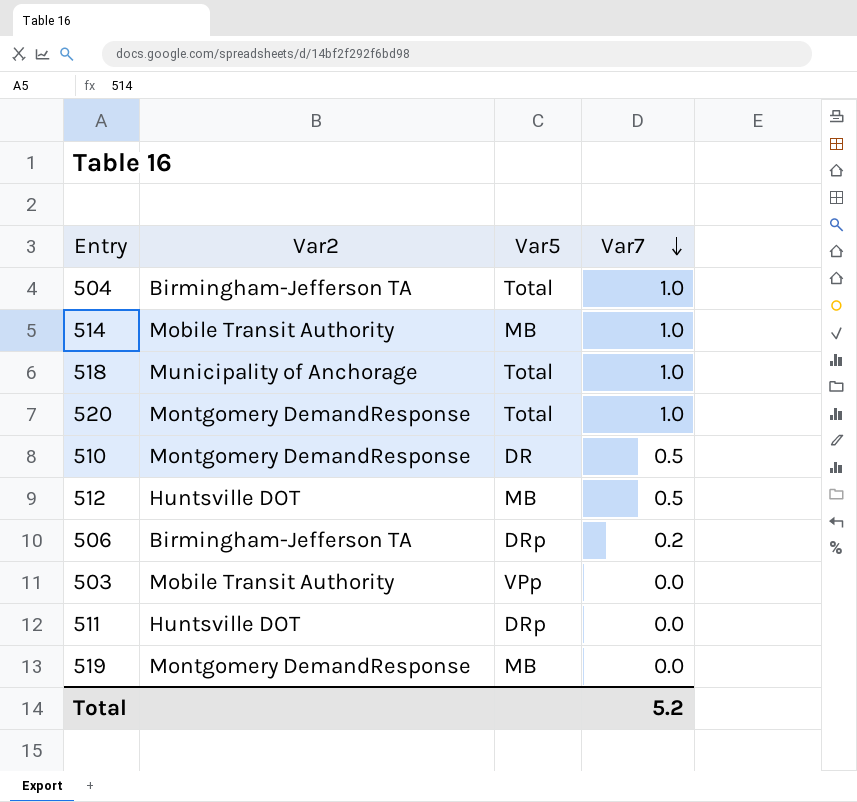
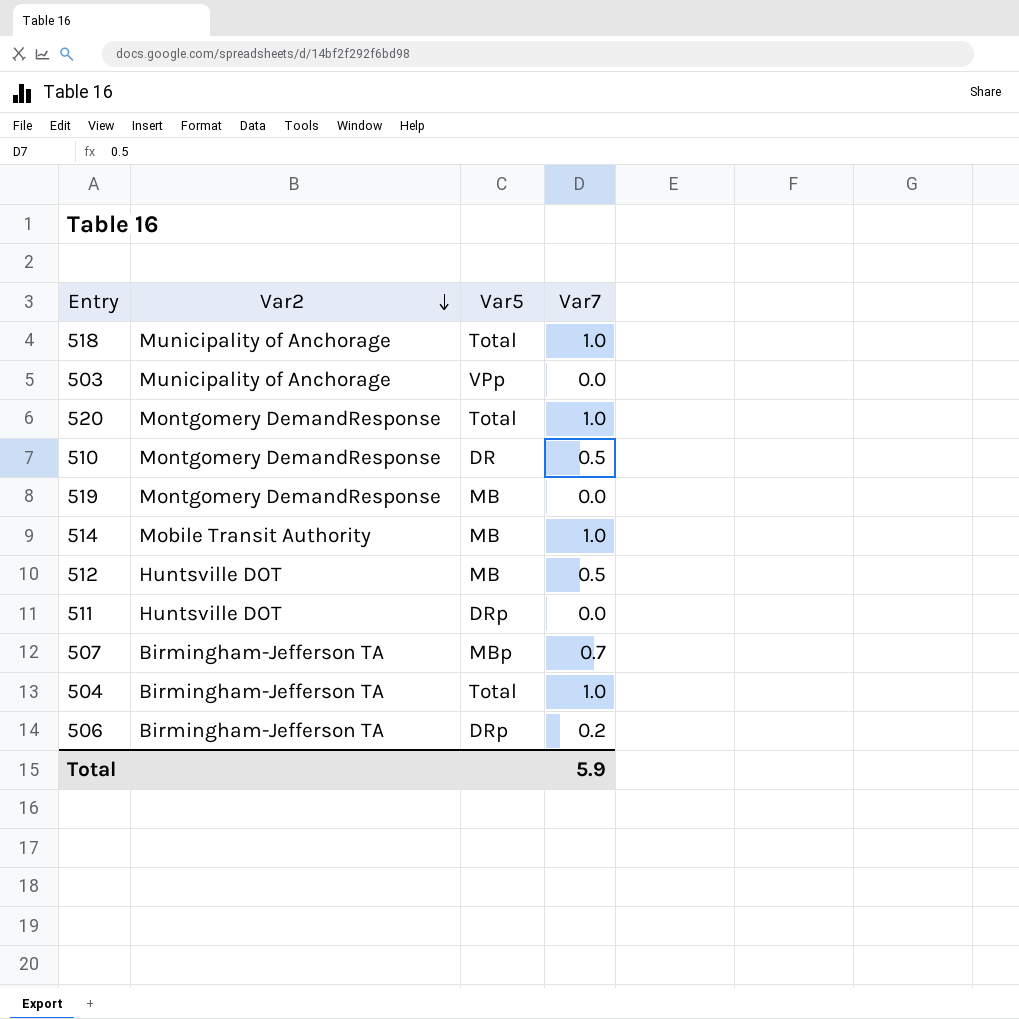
row order: Var7 descending -> Var2 descending
503 | Var2: Mobile Transit Authority -> Municipality of Anchorage
row 507: none -> Birmingham-Jefferson TA | MBp | 0.7
Total | Var7: 5.2 -> 5.9

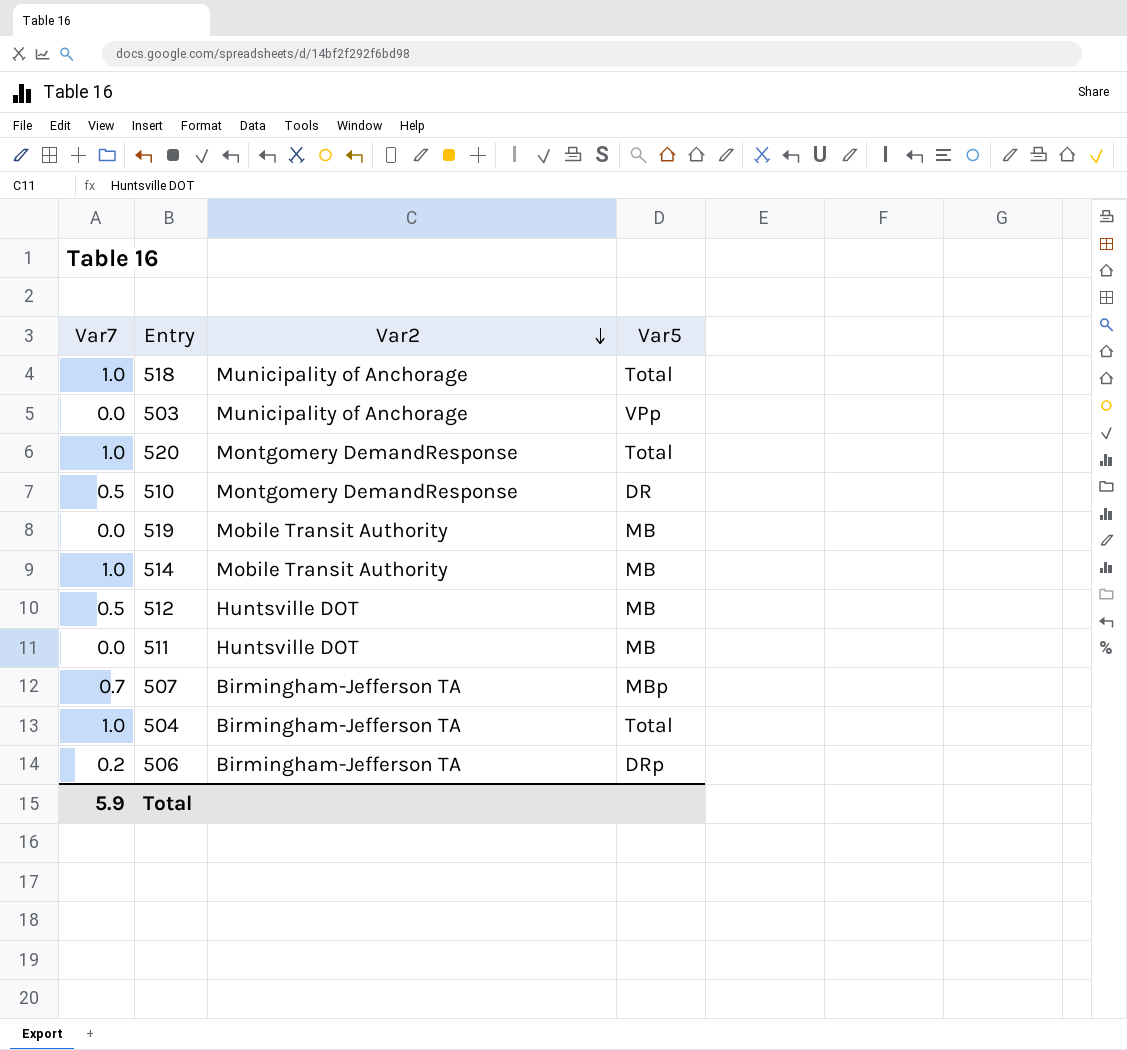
column Var7 | position: 4 -> 1
519 | Var2: Montgomery DemandResponse -> Mobile Transit Authority
511 | Var5: DRp -> MB

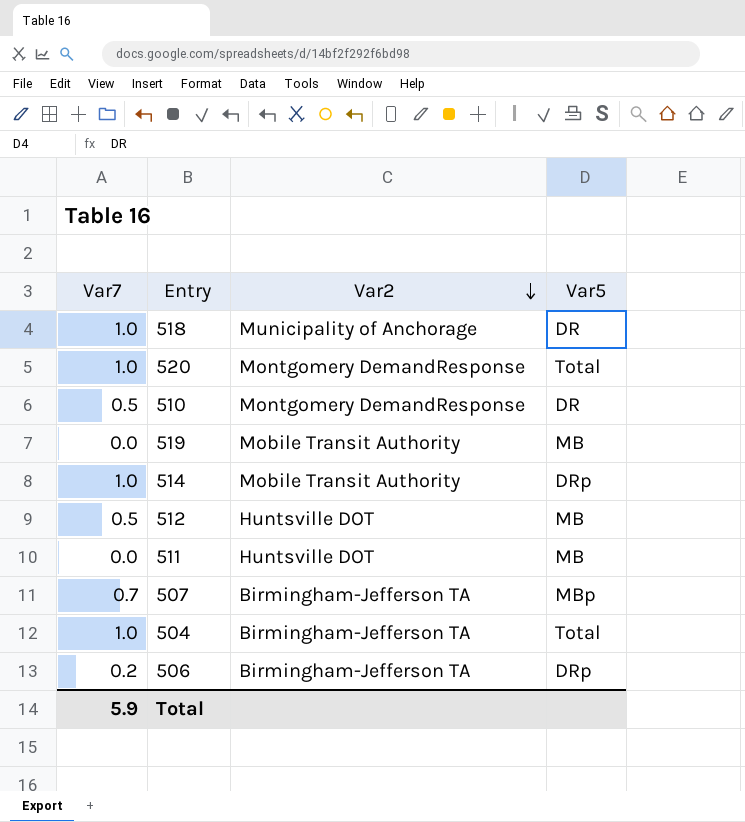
row 503: 0.0 | Municipality of Anchorage | VPp -> none
518 | Var5: Total -> DR
514 | Var5: MB -> DRp

